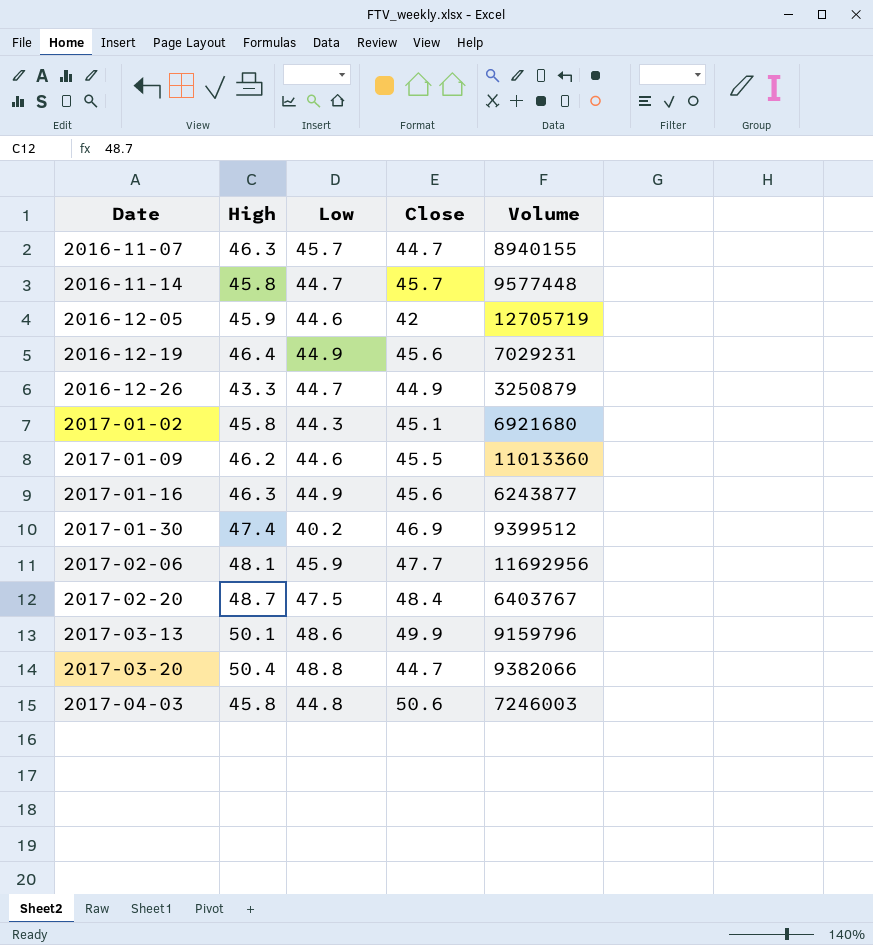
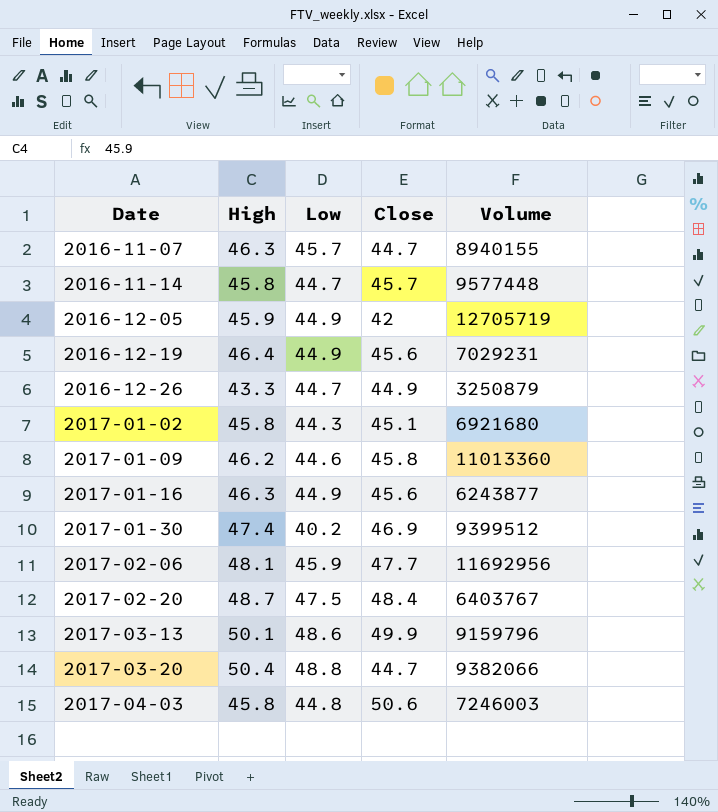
2016-12-05 | Low: 44.6 -> 44.9
2017-01-09 | Close: 45.5 -> 45.8

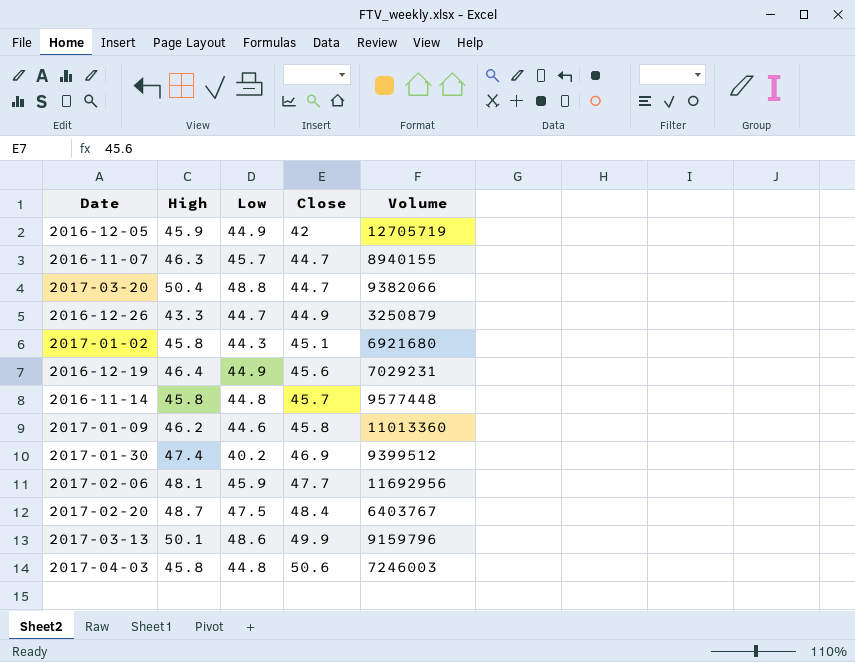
row order: Date ascending -> Close ascending
row 2017-01-16: 46.3 | 44.9 | 45.6 | 6243877 -> none
2016-11-14 | Low: 44.7 -> 44.8

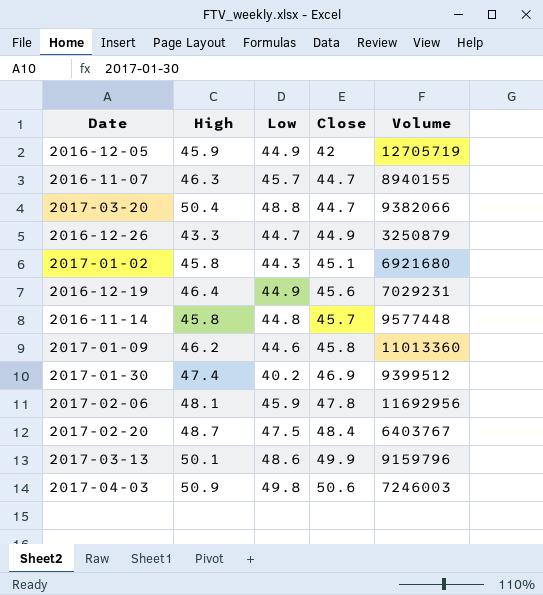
2017-02-06 | Close: 47.7 -> 47.8
2017-04-03 | High: 45.8 -> 50.9
2017-04-03 | Low: 44.8 -> 49.8

